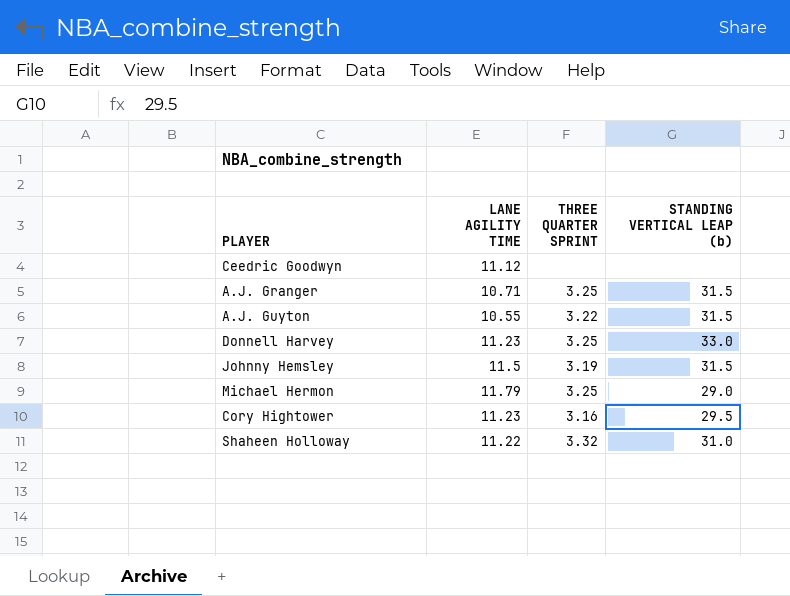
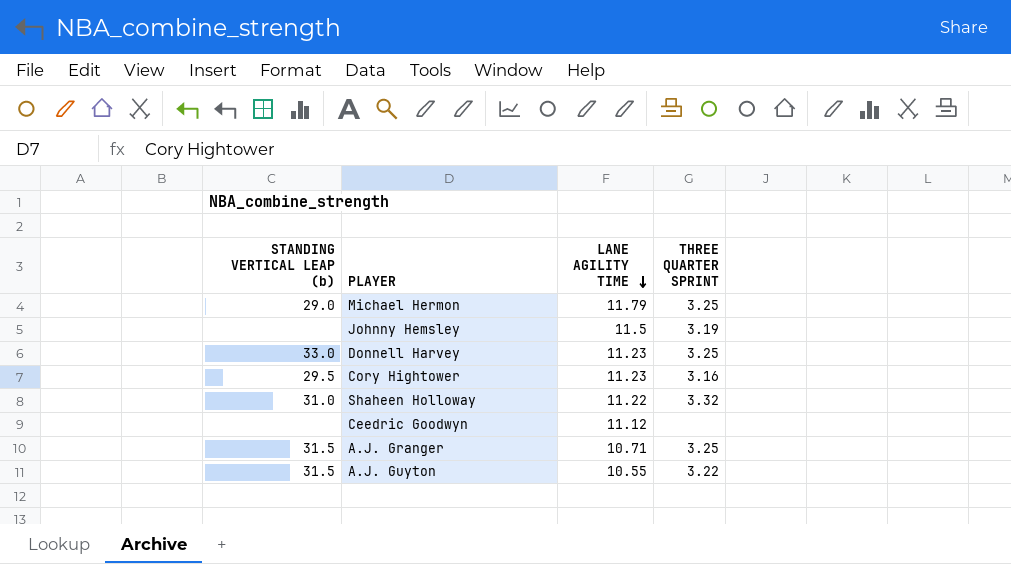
row order: none -> LANE AGILITY TIME descending
column STANDING VERTICAL LEAP (b) | position: 4 -> 1
Johnny Hemsley | STANDING VERTICAL LEAP (b): 31.5 -> none

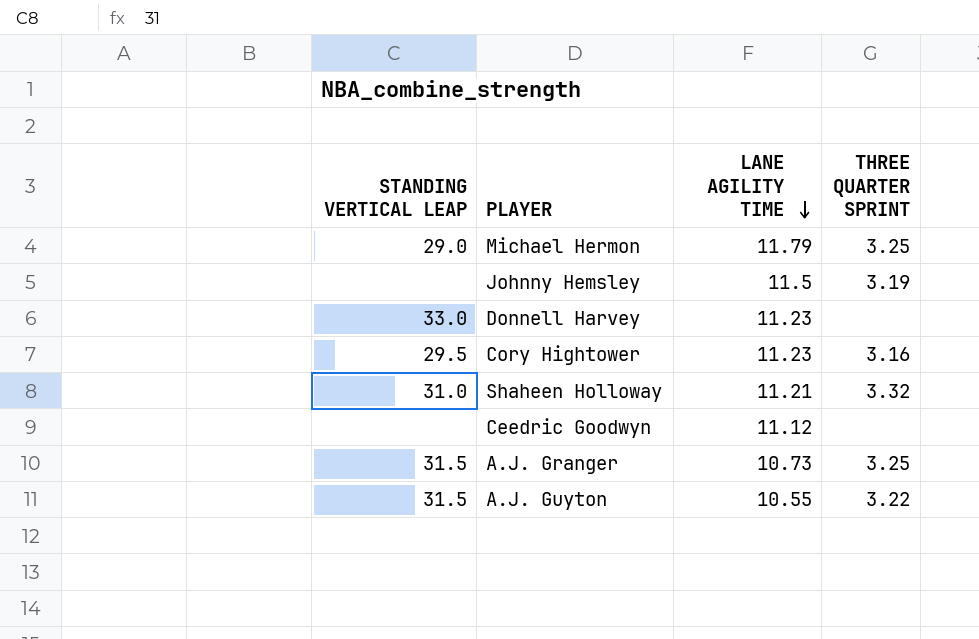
column name: STANDING VERTICAL LEAP (b) -> STANDING VERTICAL LEAP
Donnell Harvey | THREE QUARTER SPRINT: 3.25 -> none
Shaheen Holloway | LANE AGILITY TIME: 11.22 -> 11.21
A.J. Granger | LANE AGILITY TIME: 10.71 -> 10.73

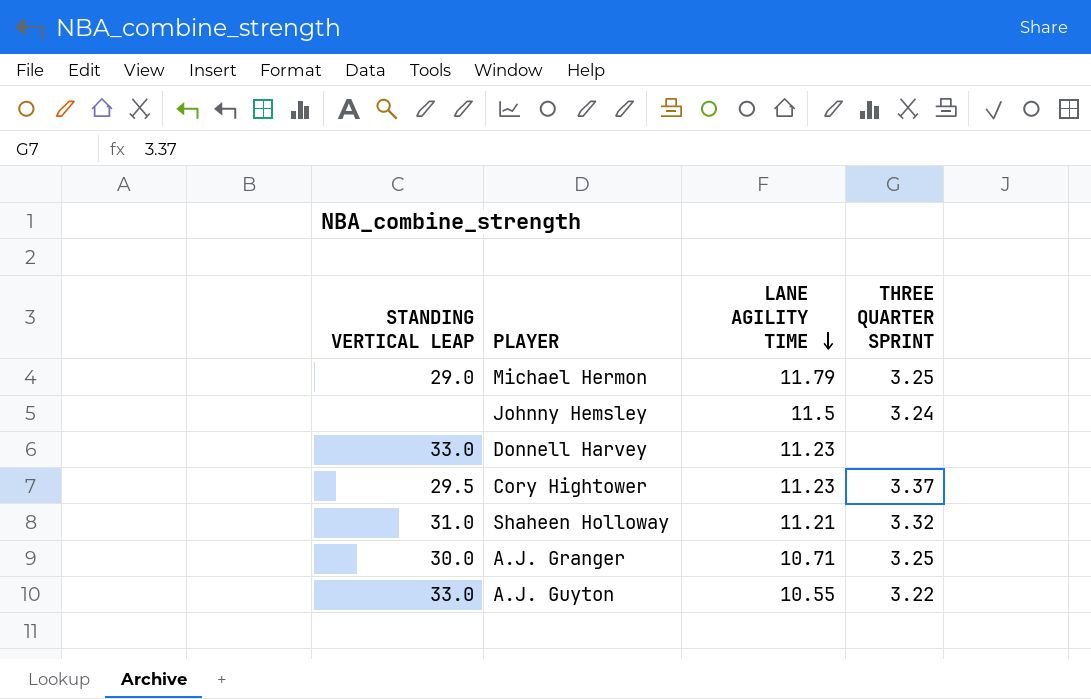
row Ceedric Goodwyn: none | 11.12 | none -> none
Johnny Hemsley | THREE QUARTER SPRINT: 3.19 -> 3.24
Cory Hightower | THREE QUARTER SPRINT: 3.16 -> 3.37
A.J. Granger | STANDING VERTICAL LEAP: 31.5 -> 30.0
A.J. Granger | LANE AGILITY TIME: 10.73 -> 10.71
A.J. Guyton | STANDING VERTICAL LEAP: 31.5 -> 33.0

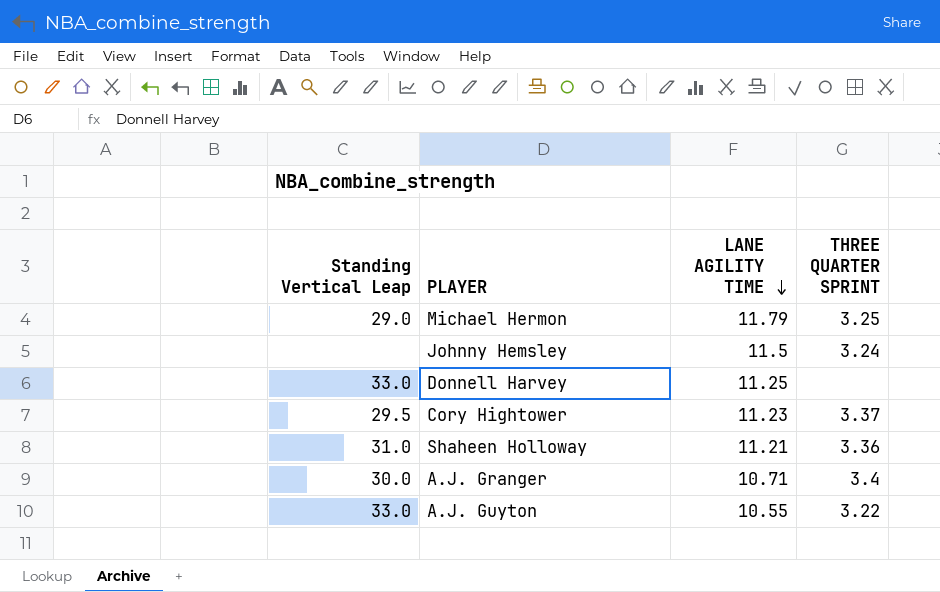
column name: STANDING VERTICAL LEAP -> Standing Vertical Leap
Donnell Harvey | LANE AGILITY TIME: 11.23 -> 11.25
Shaheen Holloway | THREE QUARTER SPRINT: 3.32 -> 3.36
A.J. Granger | THREE QUARTER SPRINT: 3.25 -> 3.4

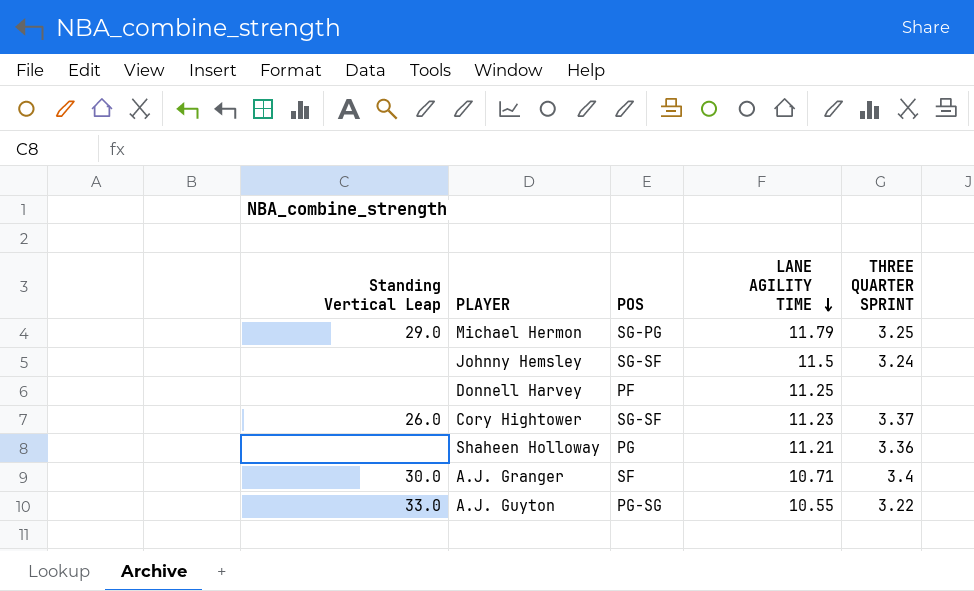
column POS | position: none -> 3
Donnell Harvey | Standing Vertical Leap: 33.0 -> none
Cory Hightower | Standing Vertical Leap: 29.5 -> 26.0
Shaheen Holloway | Standing Vertical Leap: 31.0 -> none

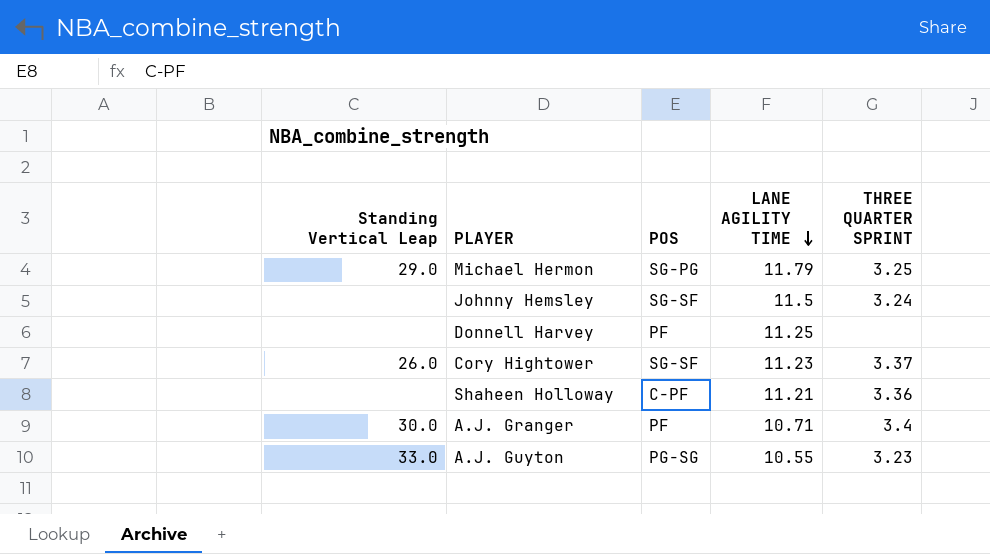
Shaheen Holloway | POS: PG -> C-PF
A.J. Granger | POS: SF -> PF
A.J. Guyton | THREE QUARTER SPRINT: 3.22 -> 3.23

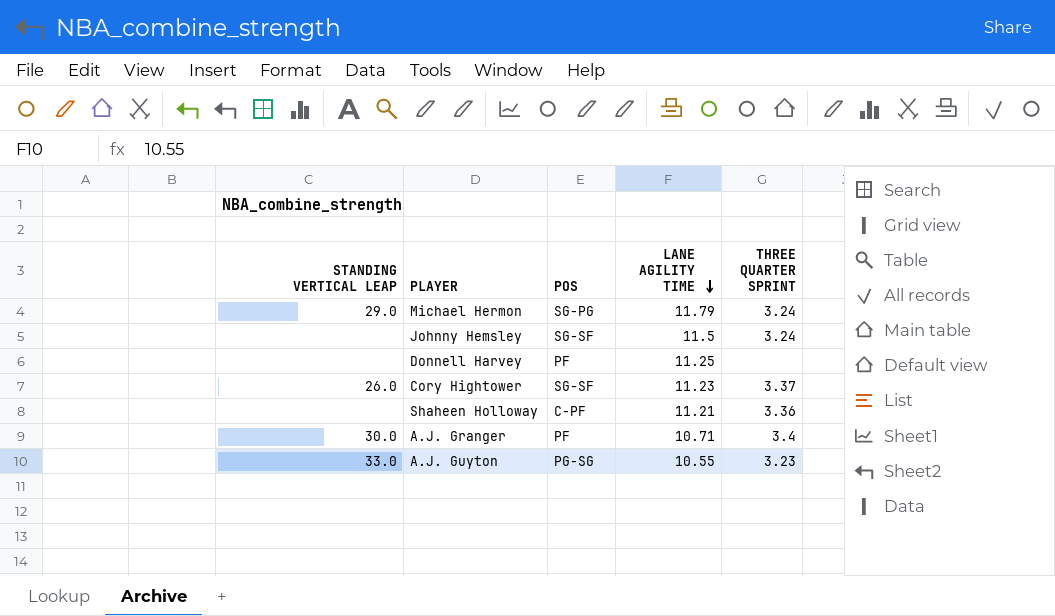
column name: Standing Vertical Leap -> STANDING VERTICAL LEAP
Michael Hermon | THREE QUARTER SPRINT: 3.25 -> 3.24

